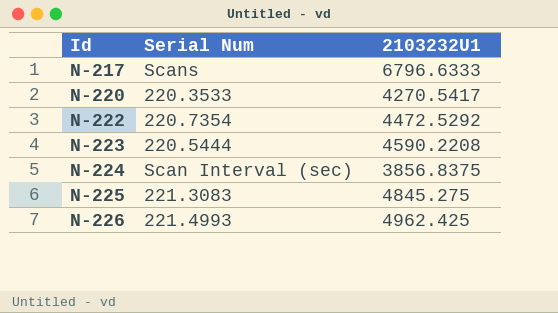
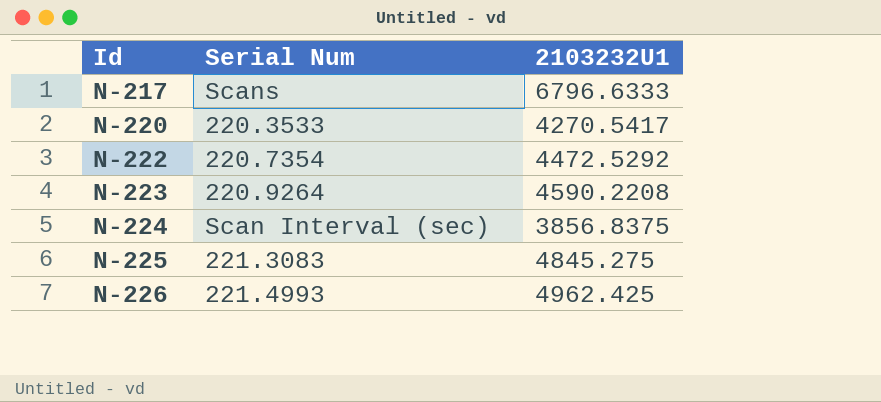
N-223 | Serial Num: 220.5444 -> 220.9264

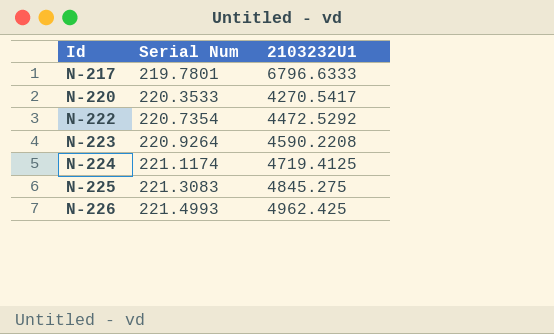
N-217 | Serial Num: Scans -> 219.7801
N-224 | Serial Num: Scan Interval (sec) -> 221.1174
N-224 | 2103232U1: 3856.8375 -> 4719.4125

